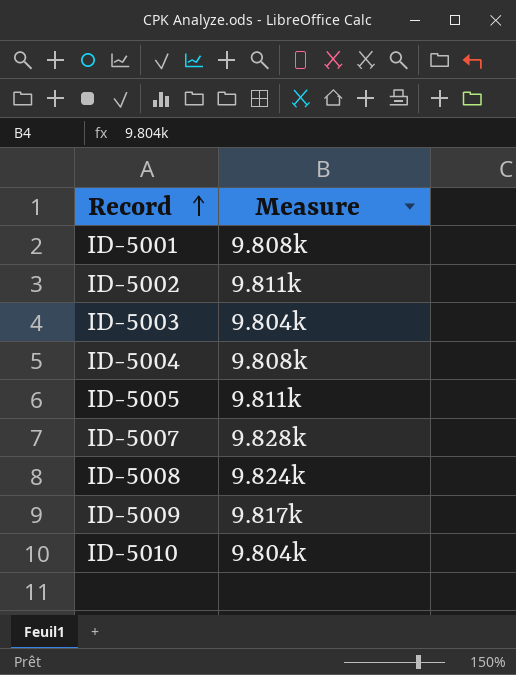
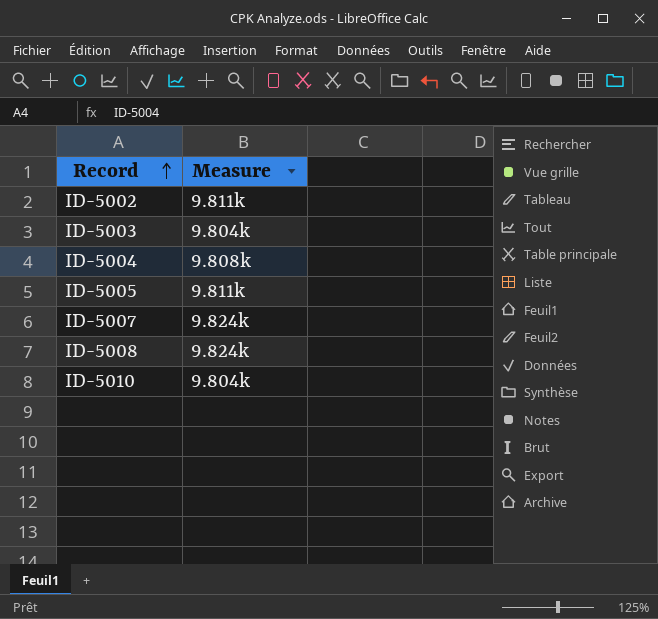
row ID-5001: 9.808k -> none
row ID-5009: 9.817k -> none
ID-5007 | Measure: 9.828k -> 9.824k

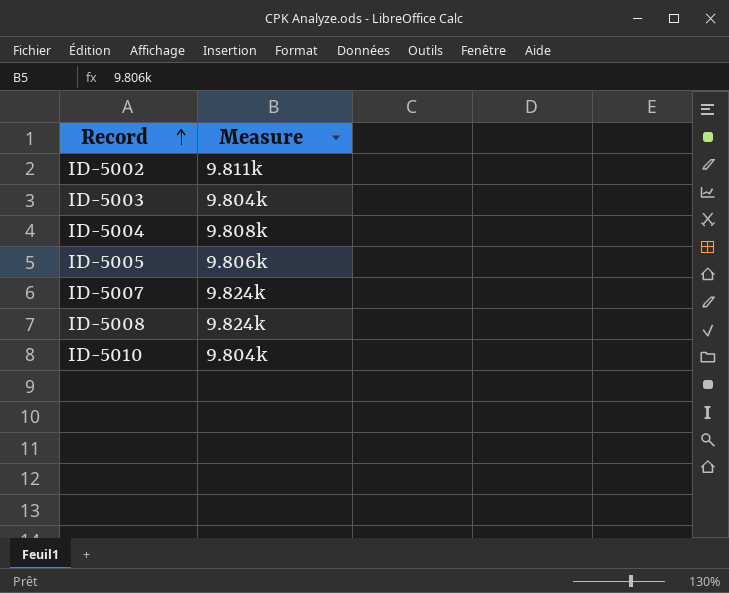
ID-5005 | Measure: 9.811k -> 9.806k

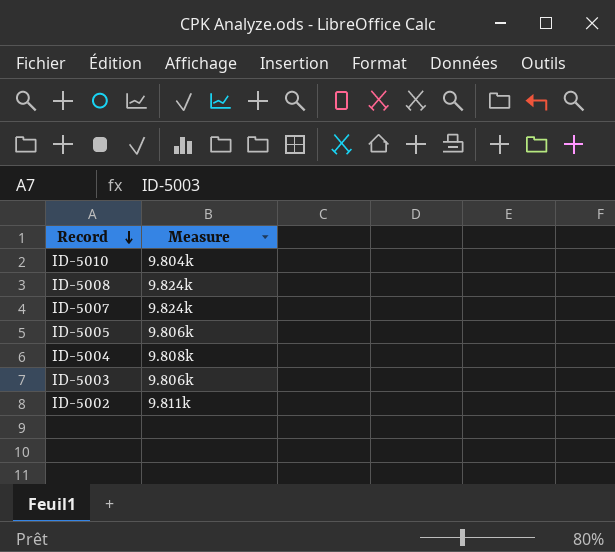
row order: Record ascending -> Record descending
ID-5003 | Measure: 9.804k -> 9.806k

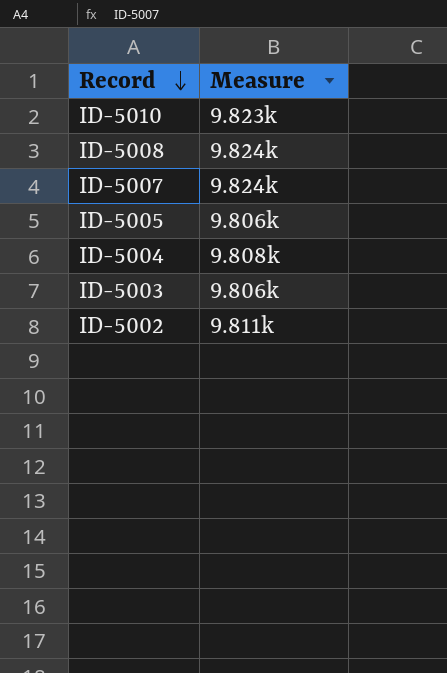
ID-5010 | Measure: 9.804k -> 9.823k

